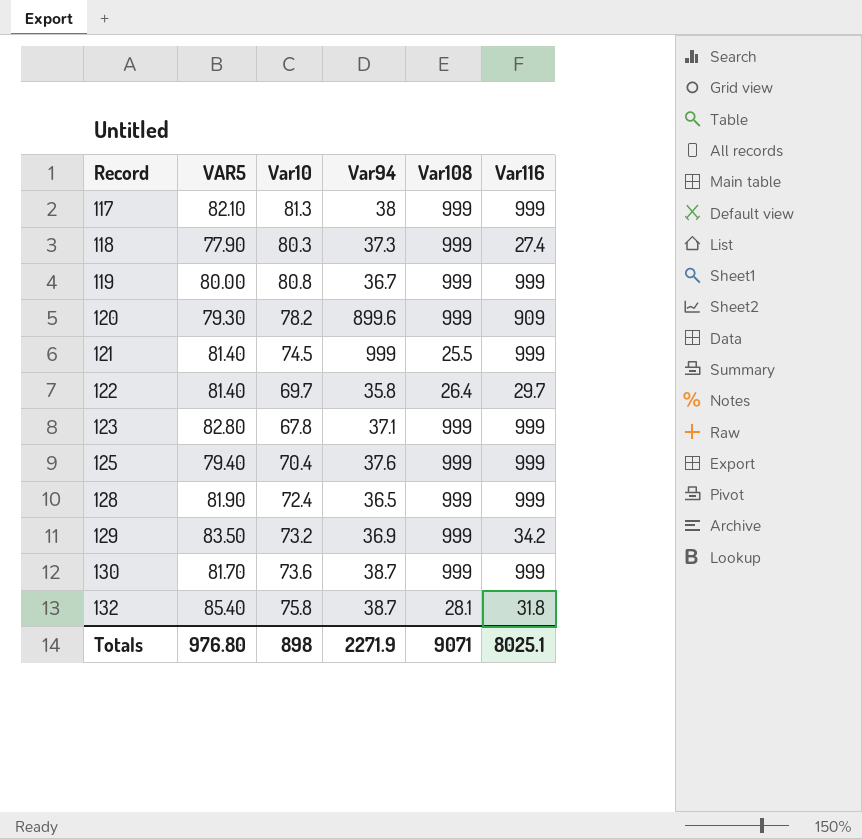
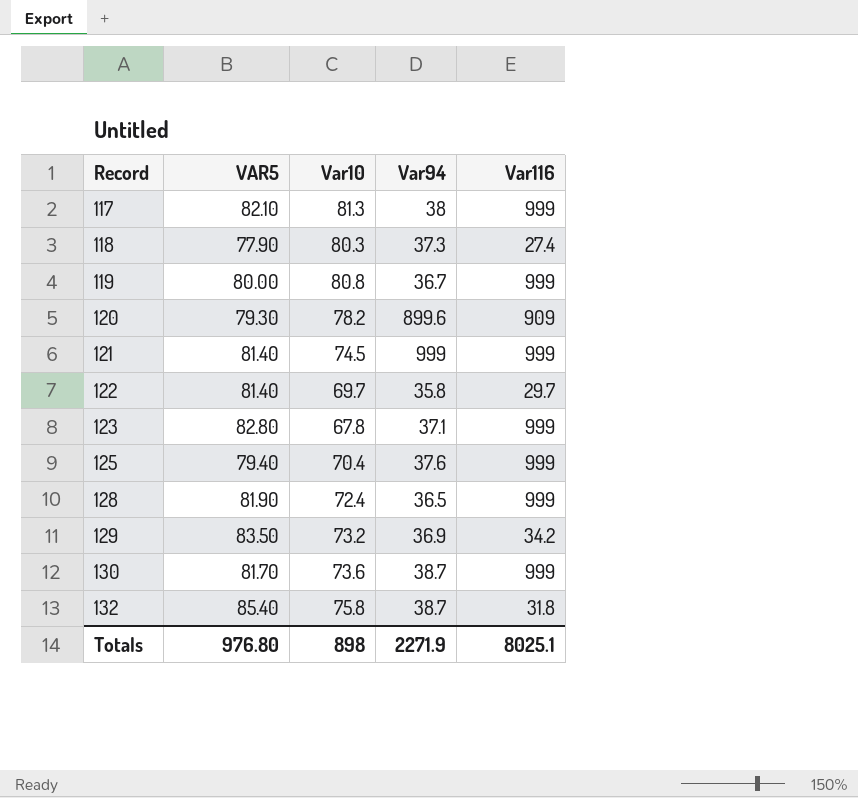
column Var108 | position: 5 -> none

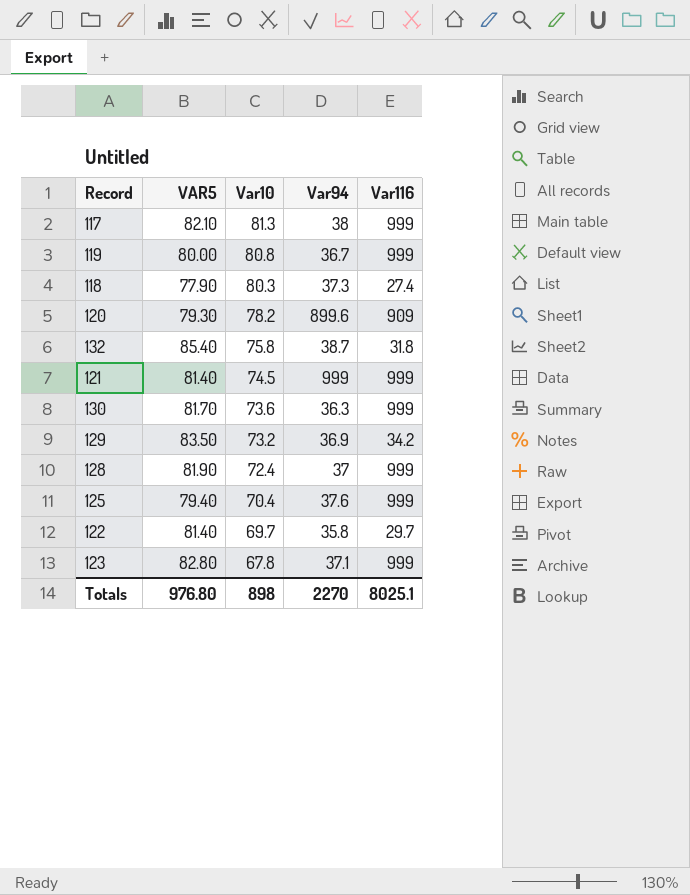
row order: Record ascending -> Var10 descending
130 | Var94: 38.7 -> 36.3
128 | Var94: 36.5 -> 37
Totals | Var94: 2271.9 -> 2270

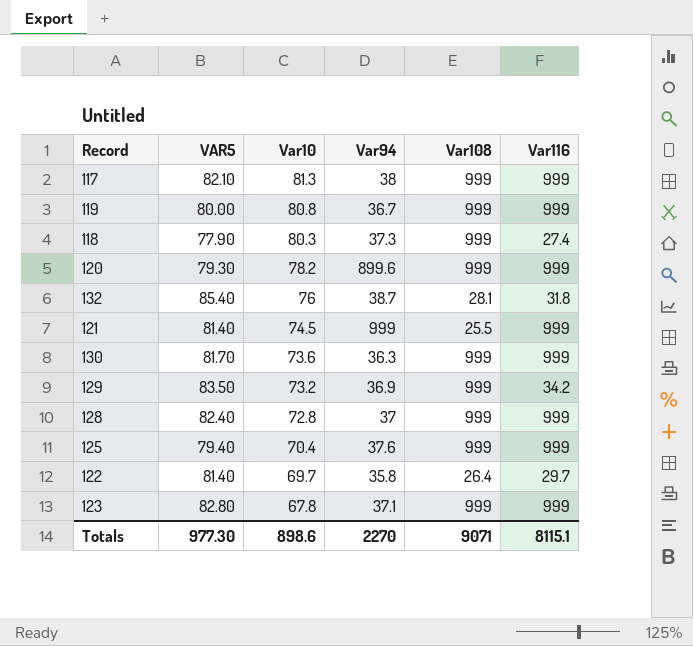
column Var108 | position: none -> 5
120 | Var116: 909 -> 999
132 | Var10: 75.8 -> 76
128 | VAR5: 81.90 -> 82.40
128 | Var10: 72.4 -> 72.8
Totals | VAR5: 976.80 -> 977.30
Totals | Var10: 898 -> 898.6
Totals | Var116: 8025.1 -> 8115.1

